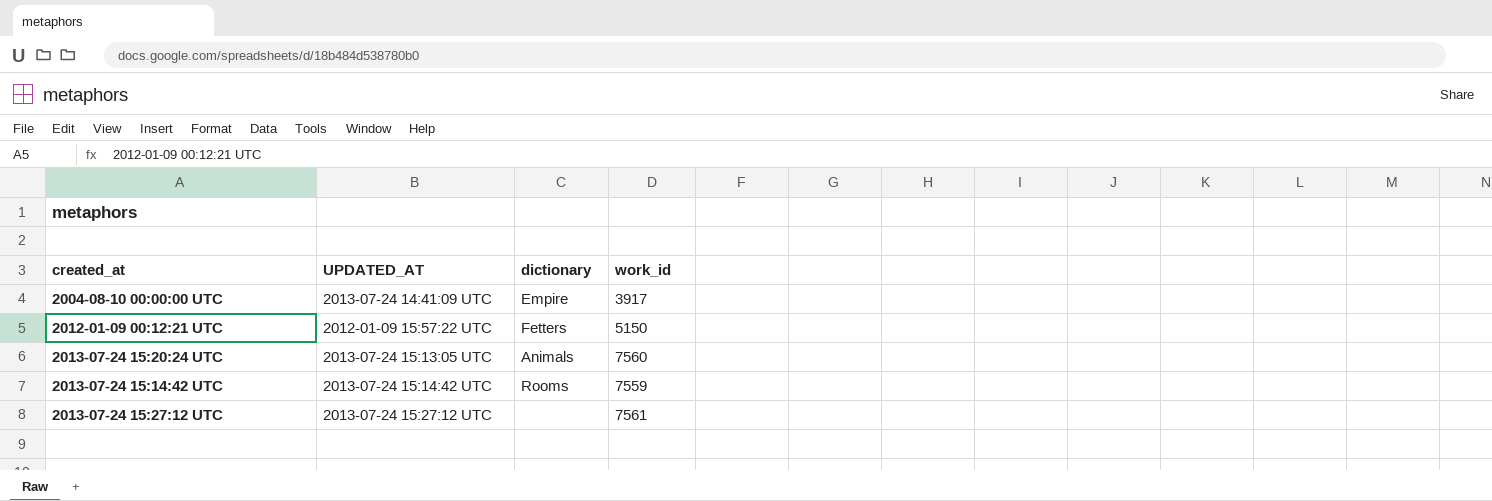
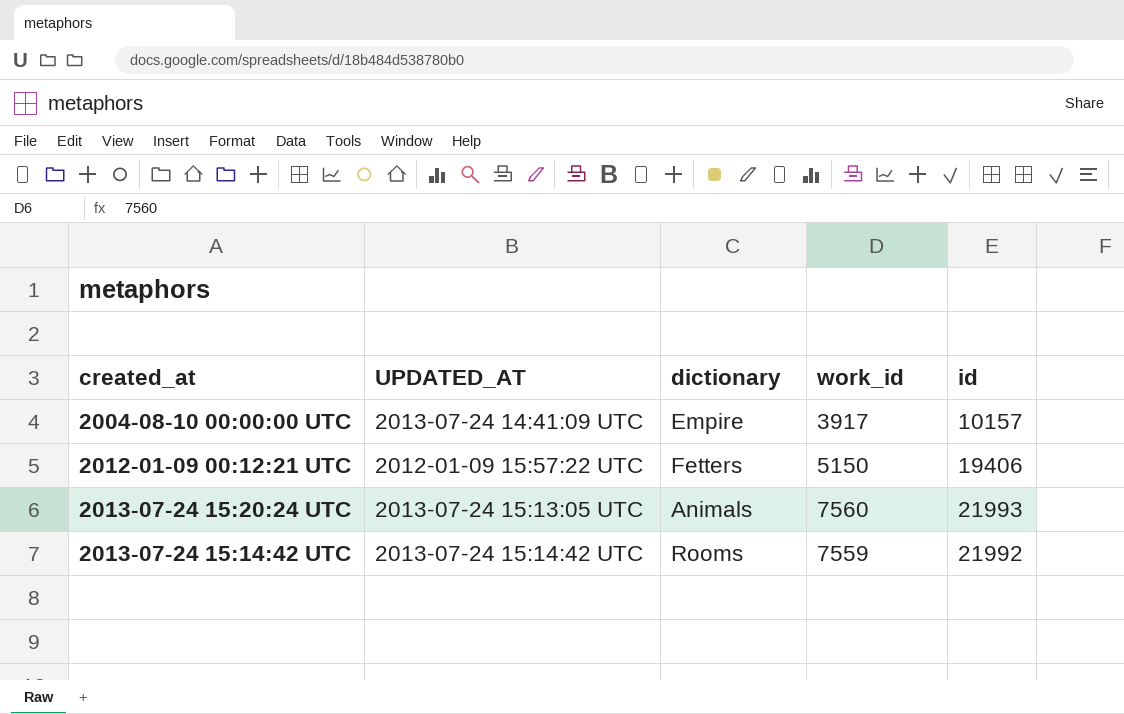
column id | position: none -> 5
row 2013-07-24 15:27:12 UTC: 2013-07-24 15:27:12 UTC | none | 7561 -> none

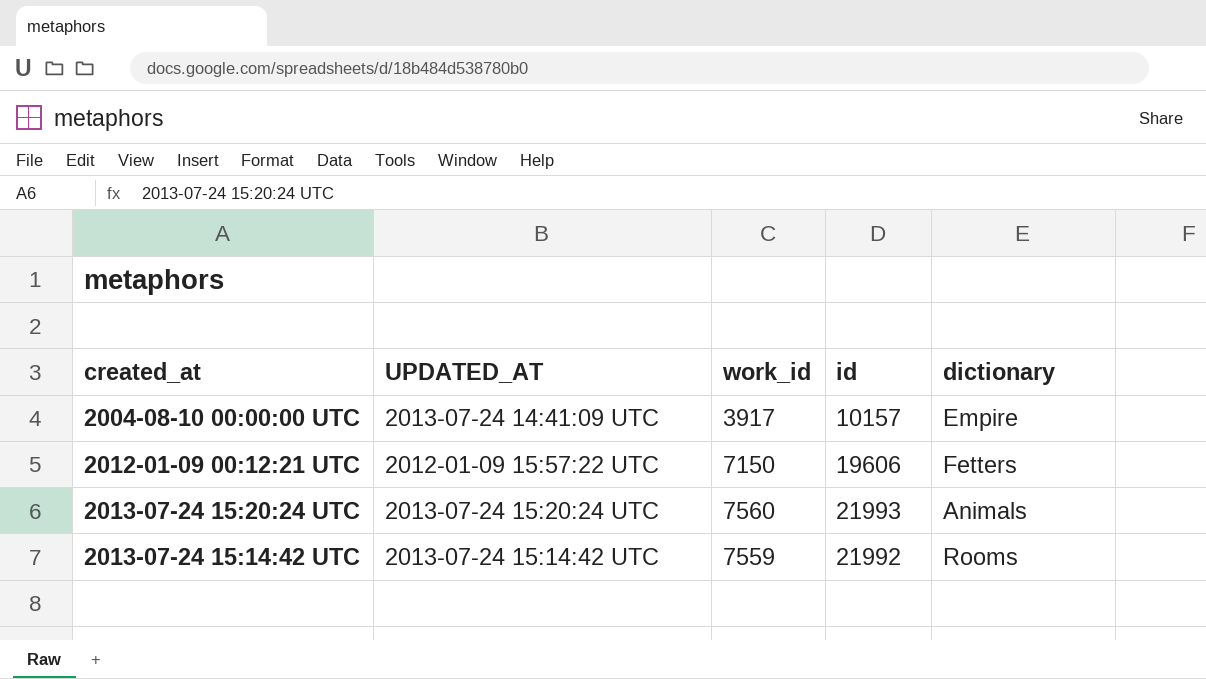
column dictionary | position: 3 -> 5
2012-01-09 00:12:21 UTC | work_id: 5150 -> 7150
2012-01-09 00:12:21 UTC | id: 19406 -> 19606
2013-07-24 15:20:24 UTC | UPDATED_AT: 2013-07-24 15:13:05 UTC -> 2013-07-24 15:20:24 UTC

